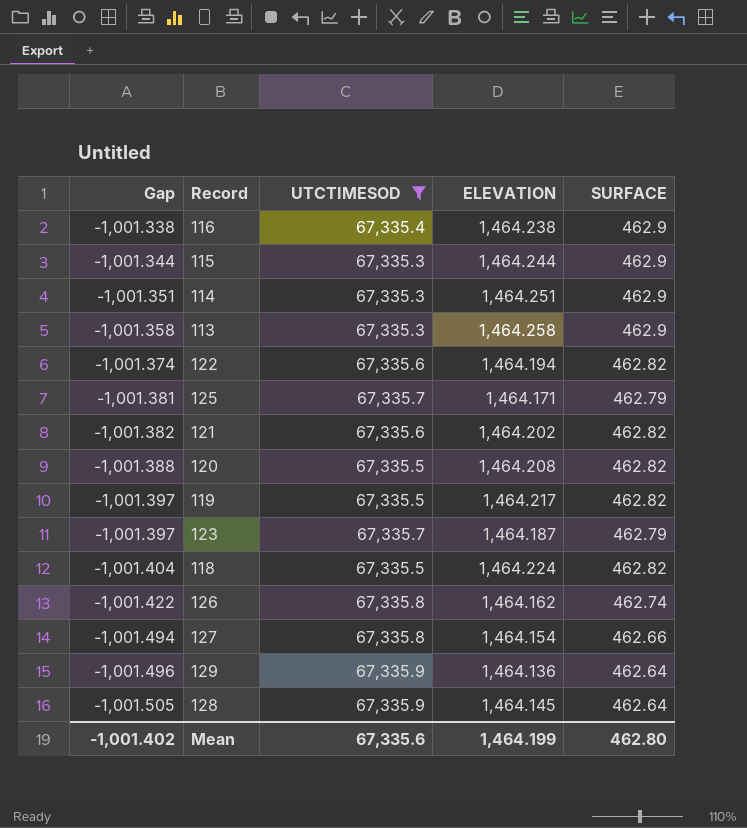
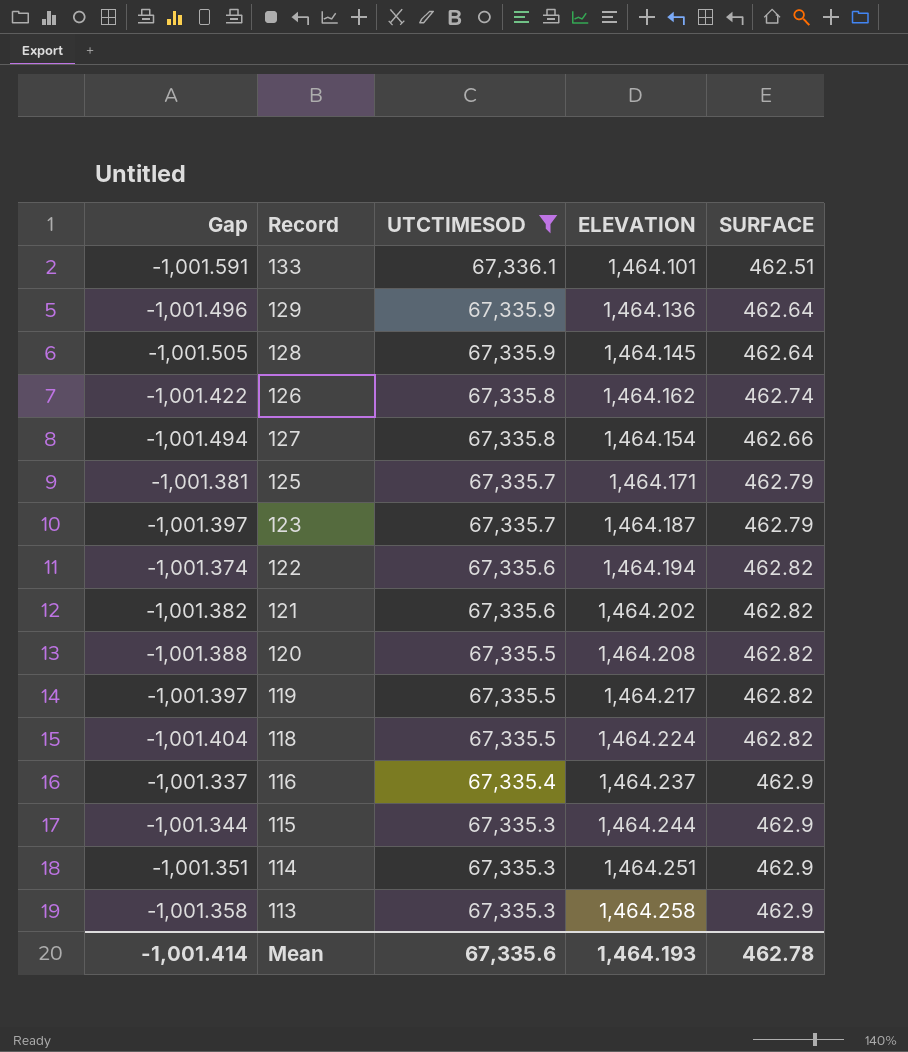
row order: Gap descending -> UTCTIMESOD descending
row 133: none -> -1,001.591 | 67,336.1 | 1,464.101 | 462.51
116 | Gap: -1,001.338 -> -1,001.337
116 | ELEVATION: 1,464.238 -> 1,464.237
Mean | Gap: -1,001.402 -> -1,001.414
Mean | ELEVATION: 1,464.199 -> 1,464.193
Mean | SURFACE: 462.80 -> 462.78

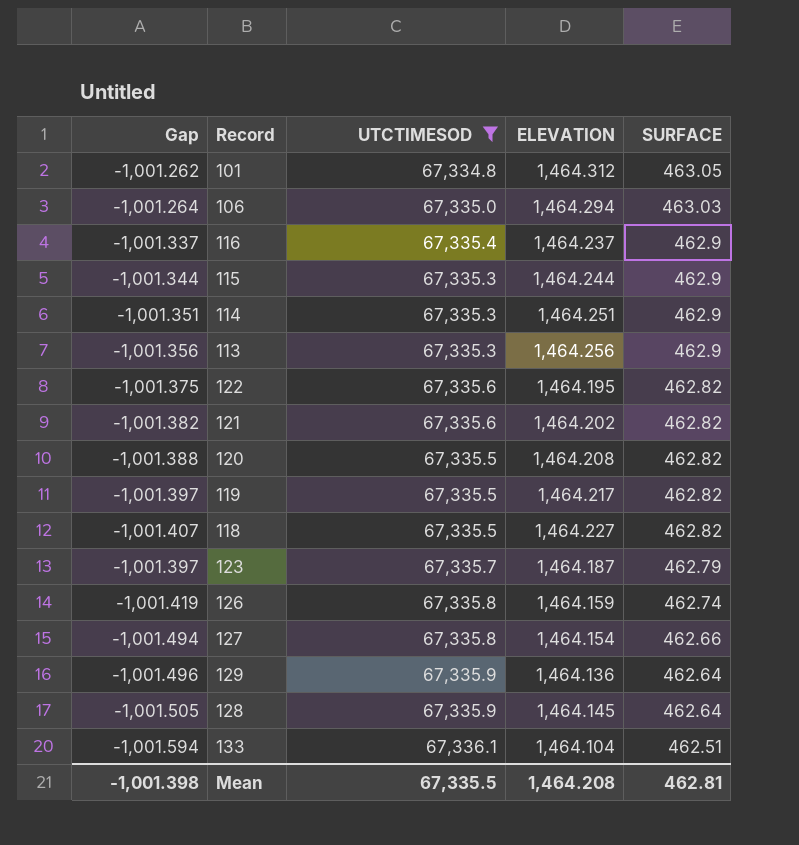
row order: UTCTIMESOD descending -> SURFACE descending
row 125: -1,001.381 | 67,335.7 | 1,464.171 | 462.79 -> none
row 101: none -> -1,001.262 | 67,334.8 | 1,464.312 | 463.05
row 106: none -> -1,001.264 | 67,335.0 | 1,464.294 | 463.03
113 | Gap: -1,001.358 -> -1,001.356
113 | ELEVATION: 1,464.258 -> 1,464.256
122 | Gap: -1,001.374 -> -1,001.375
122 | ELEVATION: 1,464.194 -> 1,464.195
118 | Gap: -1,001.404 -> -1,001.407
118 | ELEVATION: 1,464.224 -> 1,464.227
126 | Gap: -1,001.422 -> -1,001.419
126 | ELEVATION: 1,464.162 -> 1,464.159
133 | Gap: -1,001.591 -> -1,001.594
133 | ELEVATION: 1,464.101 -> 1,464.104
Mean | Gap: -1,001.414 -> -1,001.398
Mean | UTCTIMESOD: 67,335.6 -> 67,335.5
Mean | ELEVATION: 1,464.193 -> 1,464.208
Mean | SURFACE: 462.78 -> 462.81

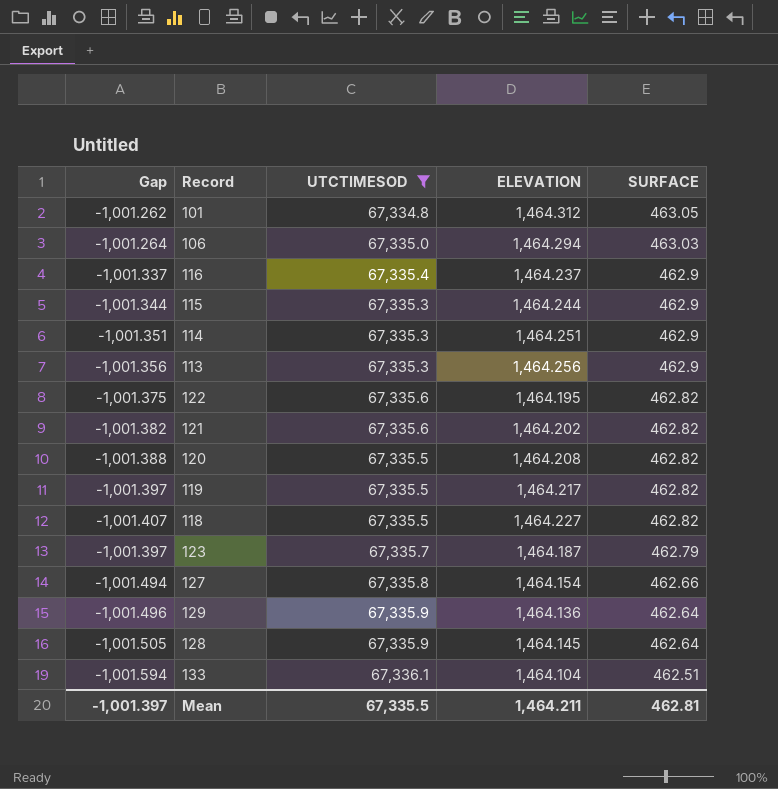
row 126: -1,001.419 | 67,335.8 | 1,464.159 | 462.74 -> none
Mean | Gap: -1,001.398 -> -1,001.397
Mean | ELEVATION: 1,464.208 -> 1,464.211

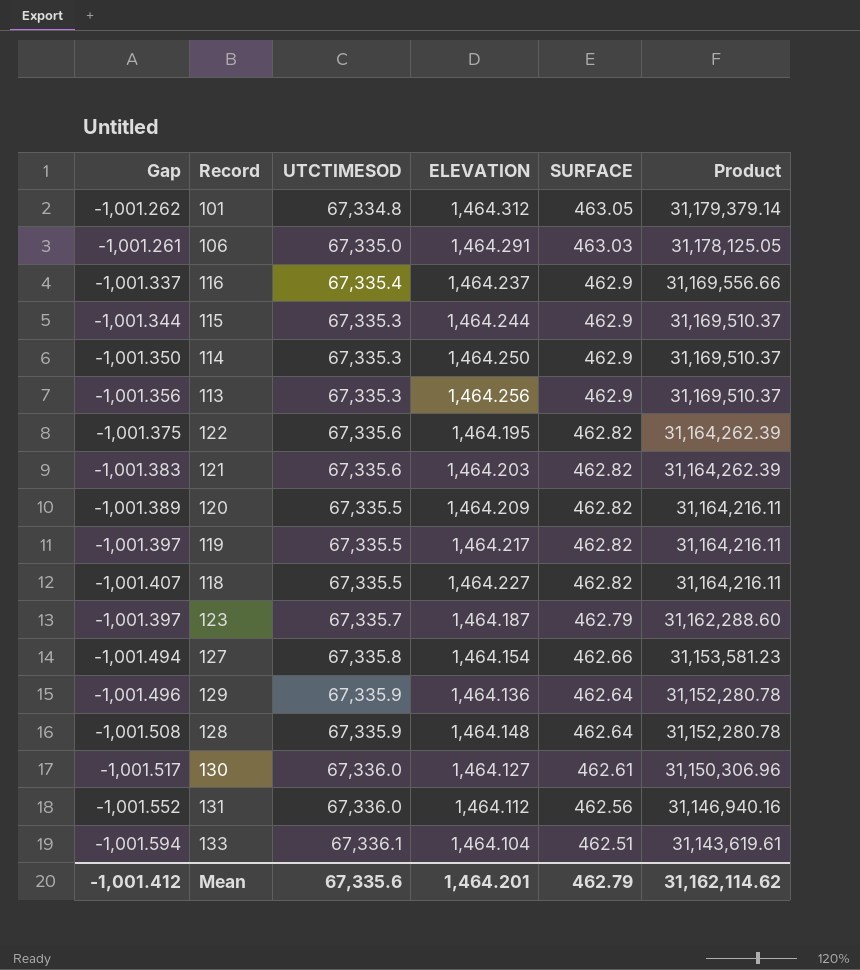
filter: UTCTIMESOD != 67,336.0 -> none
column Product | formula: none -> [UTCTIMESOD] * [SURFACE]
106 | Gap: -1,001.264 -> -1,001.261
106 | ELEVATION: 1,464.294 -> 1,464.291
114 | Gap: -1,001.351 -> -1,001.350
114 | ELEVATION: 1,464.251 -> 1,464.250
121 | Gap: -1,001.382 -> -1,001.383
121 | ELEVATION: 1,464.202 -> 1,464.203
120 | Gap: -1,001.388 -> -1,001.389
120 | ELEVATION: 1,464.208 -> 1,464.209
128 | Gap: -1,001.505 -> -1,001.508
128 | ELEVATION: 1,464.145 -> 1,464.148
Mean | Gap: -1,001.397 -> -1,001.412
Mean | UTCTIMESOD: 67,335.5 -> 67,335.6
Mean | ELEVATION: 1,464.211 -> 1,464.201
Mean | SURFACE: 462.81 -> 462.79

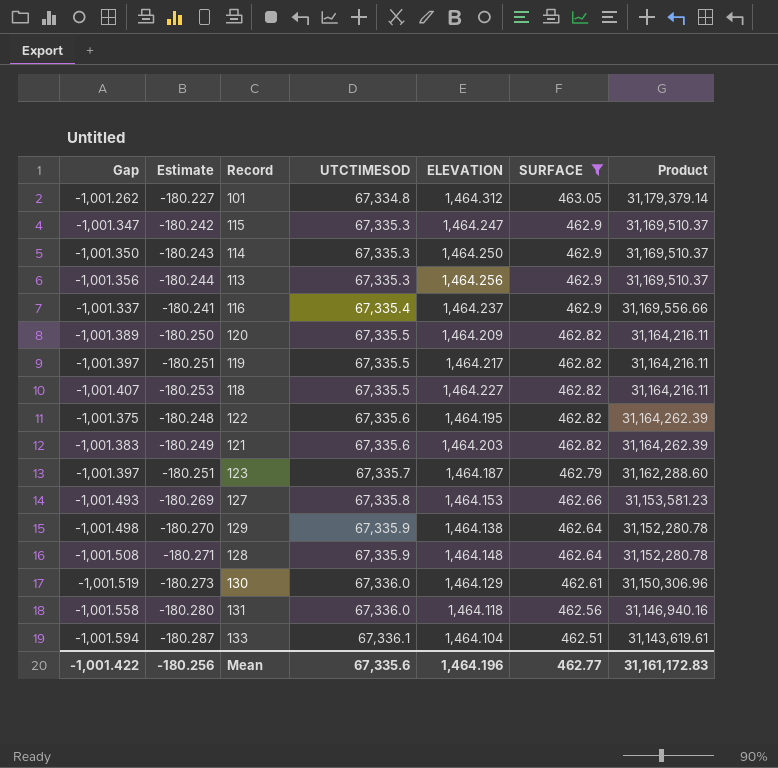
filter: none -> SURFACE != 463.03
row order: SURFACE descending -> UTCTIMESOD ascending
column Estimate | formula: none -> [Gap] * 0.18
115 | Gap: -1,001.344 -> -1,001.347
115 | ELEVATION: 1,464.244 -> 1,464.247
127 | Gap: -1,001.494 -> -1,001.493
127 | ELEVATION: 1,464.154 -> 1,464.153
129 | Gap: -1,001.496 -> -1,001.498
129 | ELEVATION: 1,464.136 -> 1,464.138
130 | Gap: -1,001.517 -> -1,001.519
130 | ELEVATION: 1,464.127 -> 1,464.129
131 | Gap: -1,001.552 -> -1,001.558
131 | ELEVATION: 1,464.112 -> 1,464.118
Mean | Gap: -1,001.412 -> -1,001.422
Mean | ELEVATION: 1,464.201 -> 1,464.196
Mean | SURFACE: 462.79 -> 462.77
Mean | Product: 31,162,114.62 -> 31,161,172.83

